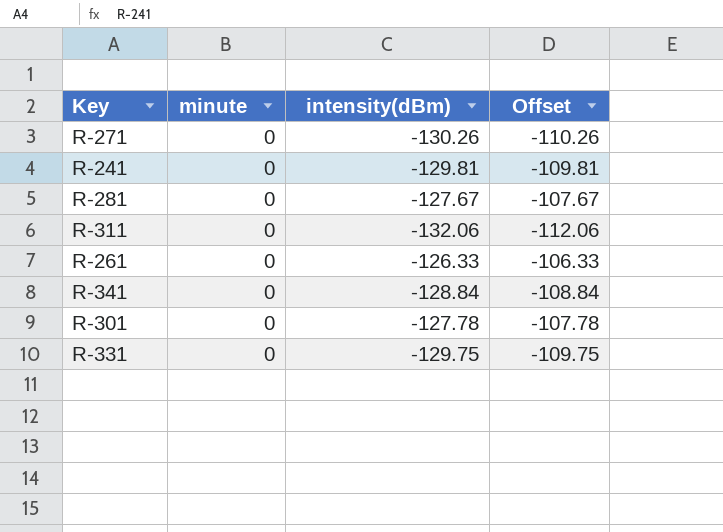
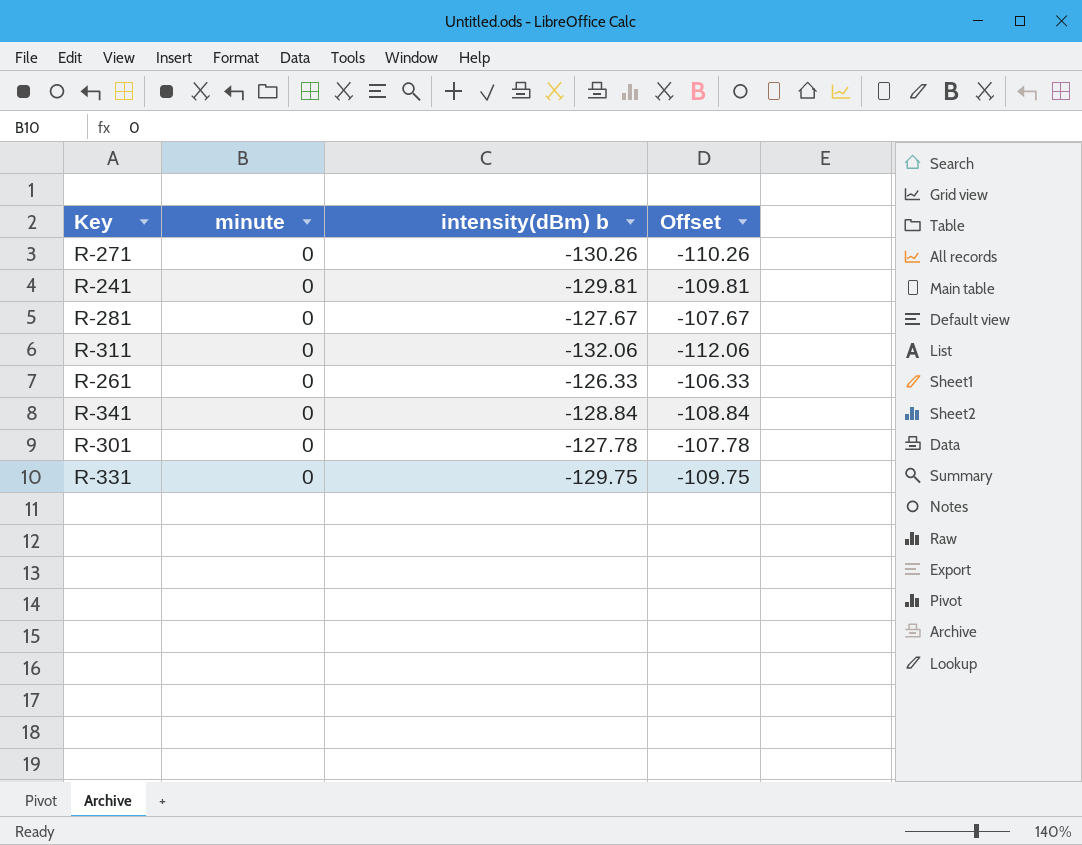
column name: intensity(dBm) -> intensity(dBm) b

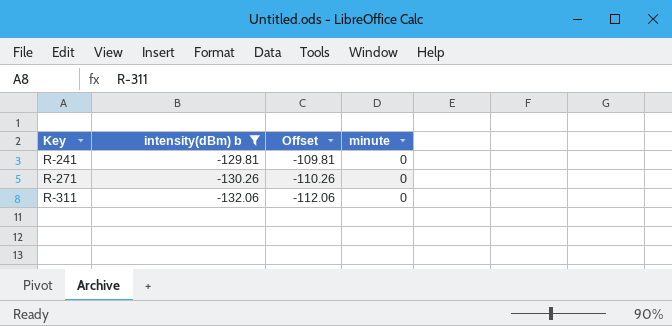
filter: none -> intensity(dBm) b <= -129.81
row order: none -> Key ascending
column minute | position: 2 -> 4

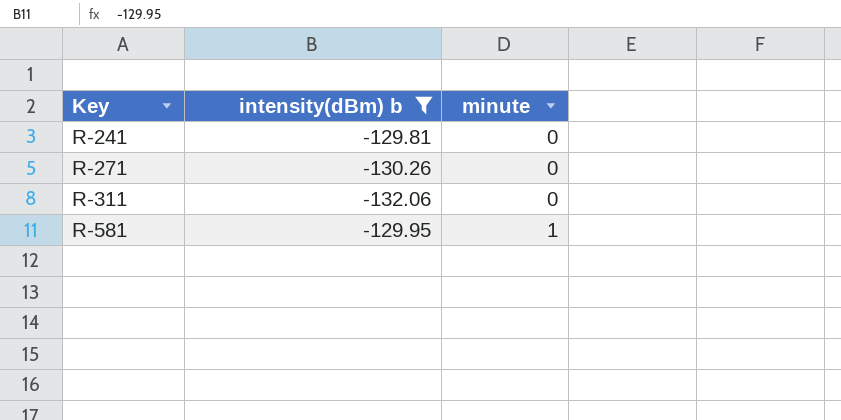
column Offset | formula: [intensity(dBm) b] + 20 -> none
row R-581: none -> -129.95 | 1

